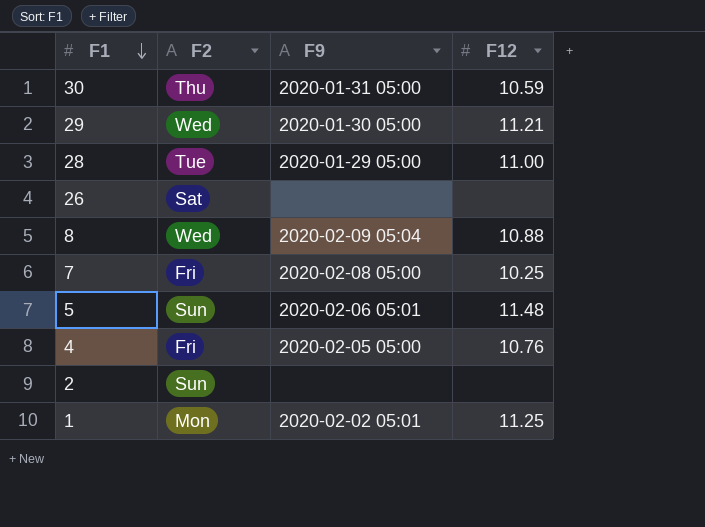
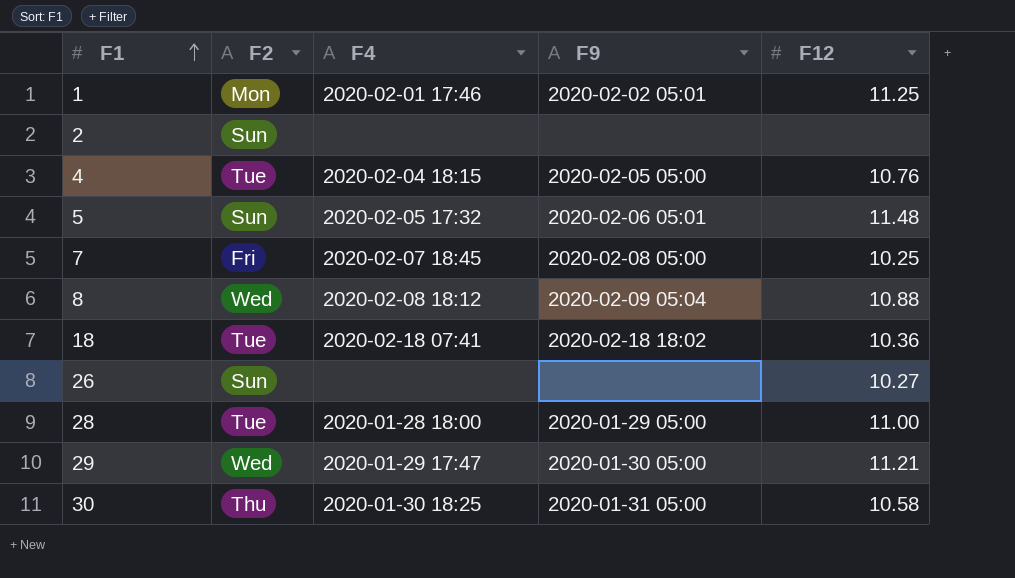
row order: F1 descending -> F1 ascending
column F4 | position: none -> 3
4 | F2: Fri -> Tue
row 18: none -> Tue | 2020-02-18 07:41 | 2020-02-18 18:02 | 10.36
26 | F2: Sat -> Sun
26 | F12: none -> 10.27
30 | F12: 10.59 -> 10.58

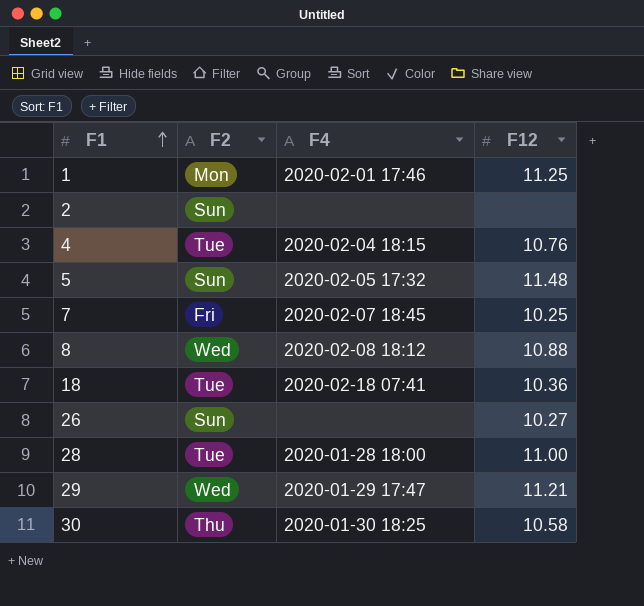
column F9 | position: 4 -> none

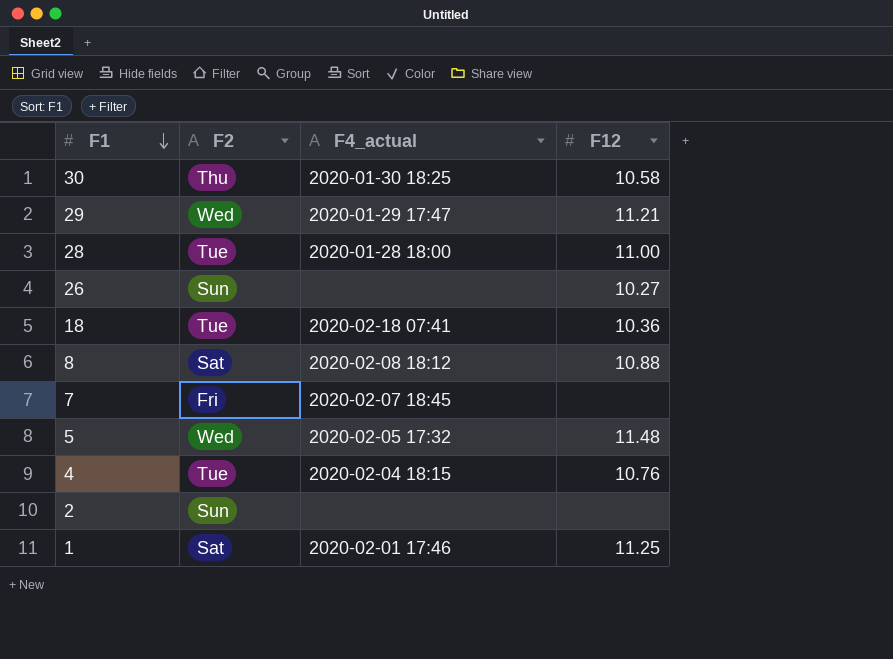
row order: F1 ascending -> F1 descending
column name: F4 -> F4_actual
8 | F2: Wed -> Sat
7 | F12: 10.25 -> none
5 | F2: Sun -> Wed
1 | F2: Mon -> Sat

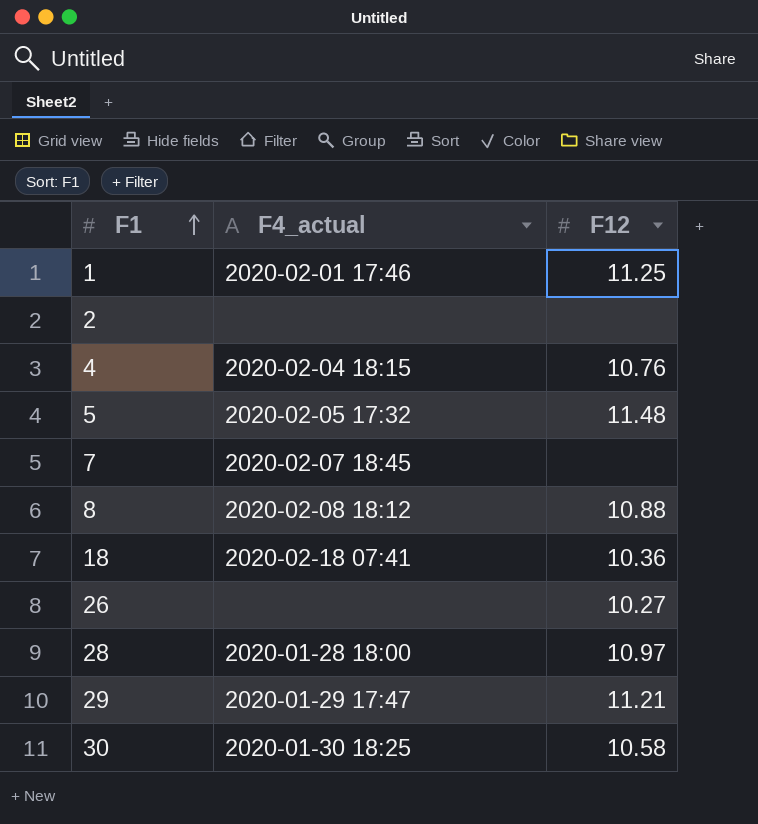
row order: F1 descending -> F1 ascending
column F2 | position: 2 -> none
28 | F12: 11.00 -> 10.97

